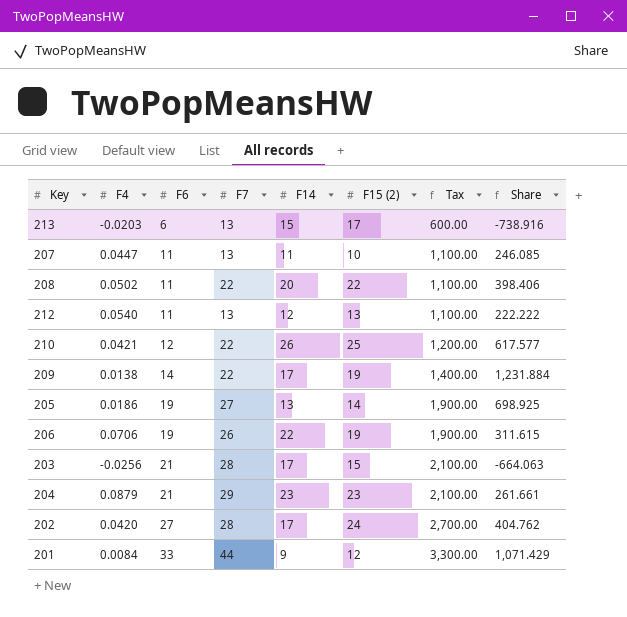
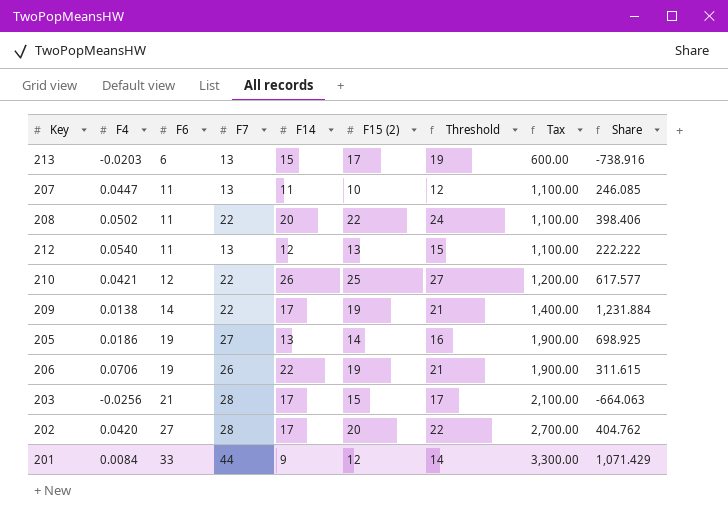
column Threshold | formula: none -> [F15 (2)] + 2
row 204: 0.0879 | 21 | 29 | 23 | 23 | 2,100.00 | 261.661 -> none
202 | F15 (2): 24 -> 20

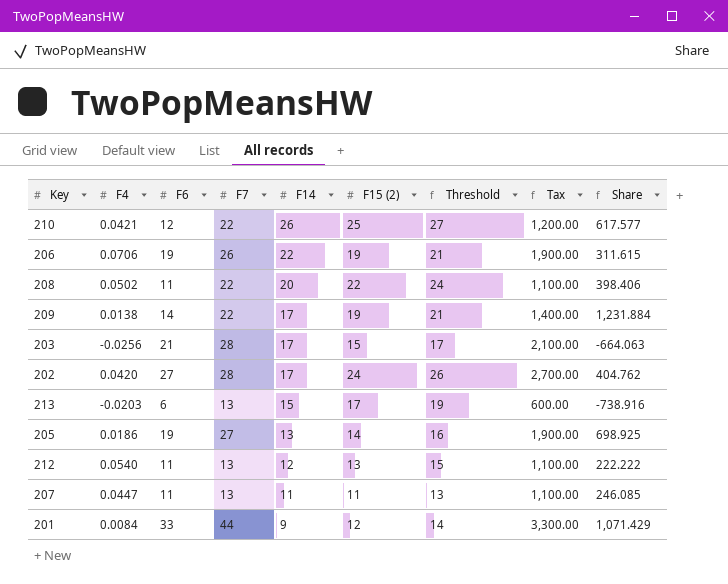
row order: F6 ascending -> F14 descending
202 | F15 (2): 20 -> 24
202 | Threshold: 22 -> 26
207 | F15 (2): 10 -> 11
207 | Threshold: 12 -> 13

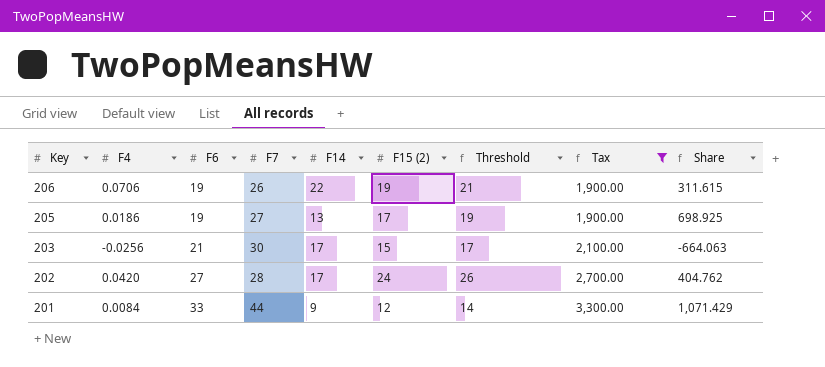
filter: none -> Tax >= 1,900.00
row order: F14 descending -> Key descending
205 | F15 (2): 14 -> 17
205 | Threshold: 16 -> 19
203 | F7: 28 -> 30

